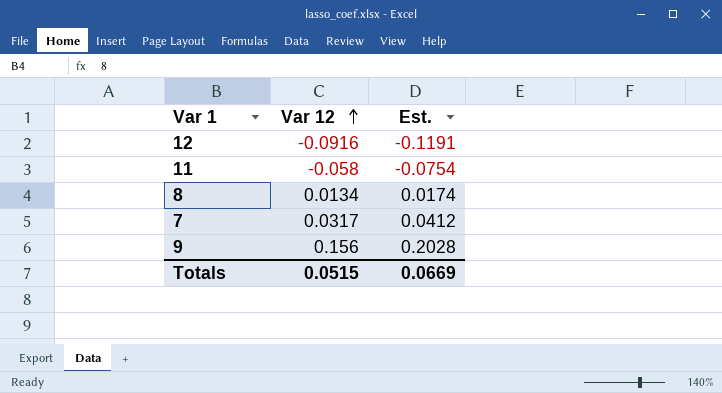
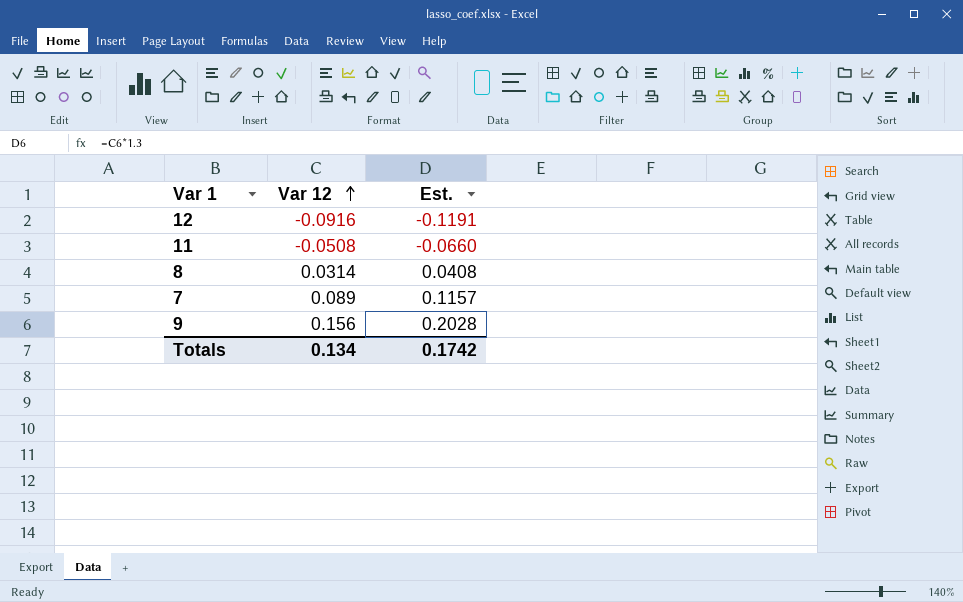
11 | Var 12: -0.058 -> -0.0508
11 | Est.: -0.0754 -> -0.0660
8 | Var 12: 0.0134 -> 0.0314
8 | Est.: 0.0174 -> 0.0408
7 | Var 12: 0.0317 -> 0.089
7 | Est.: 0.0412 -> 0.1157
Totals | Var 12: 0.0515 -> 0.134
Totals | Est.: 0.0669 -> 0.1742

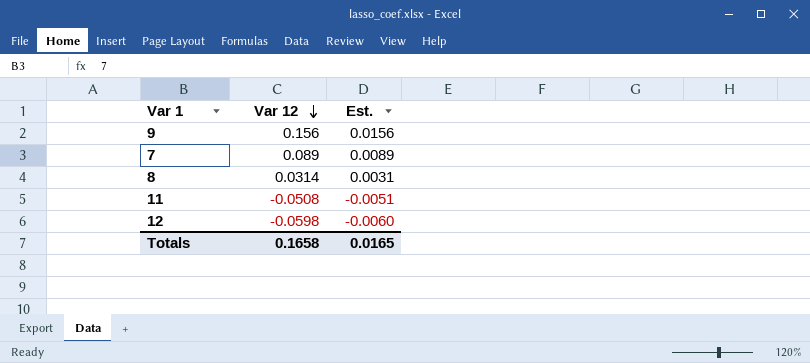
row order: Var 12 ascending -> Var 12 descending
column Est. | formula: [Var 12] * 1.3 -> [Var 12] * 0.1
12 | Var 12: -0.0916 -> -0.0598
Totals | Var 12: 0.134 -> 0.1658
Totals | Est.: 0.1742 -> 0.0165

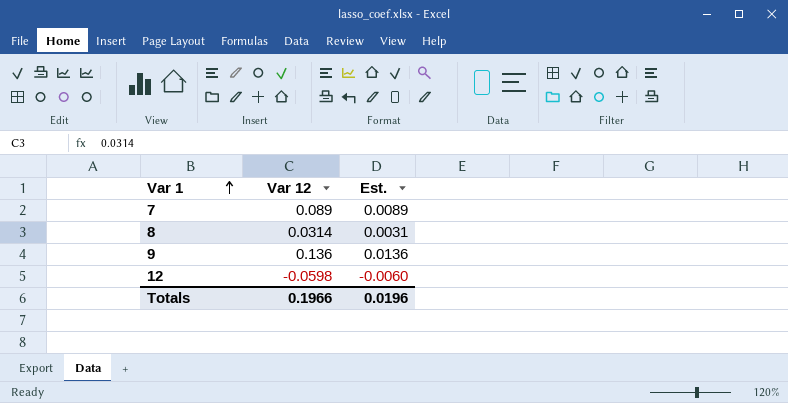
row order: Var 12 descending -> Var 1 ascending
row 11: -0.0508 | -0.0051 -> none
9 | Var 12: 0.156 -> 0.136
9 | Est.: 0.0156 -> 0.0136
Totals | Var 12: 0.1658 -> 0.1966
Totals | Est.: 0.0165 -> 0.0196

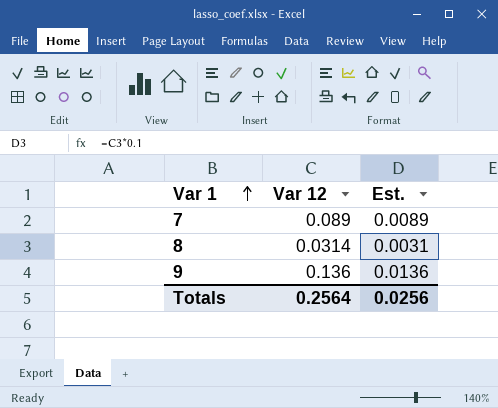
row 12: -0.0598 | -0.0060 -> none
Totals | Var 12: 0.1966 -> 0.2564
Totals | Est.: 0.0196 -> 0.0256

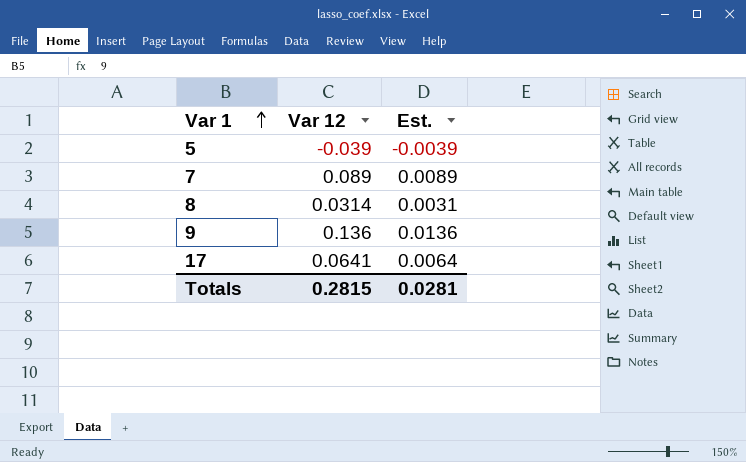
row 5: none -> -0.039 | -0.0039
row 17: none -> 0.0641 | 0.0064
Totals | Var 12: 0.2564 -> 0.2815
Totals | Est.: 0.0256 -> 0.0281

